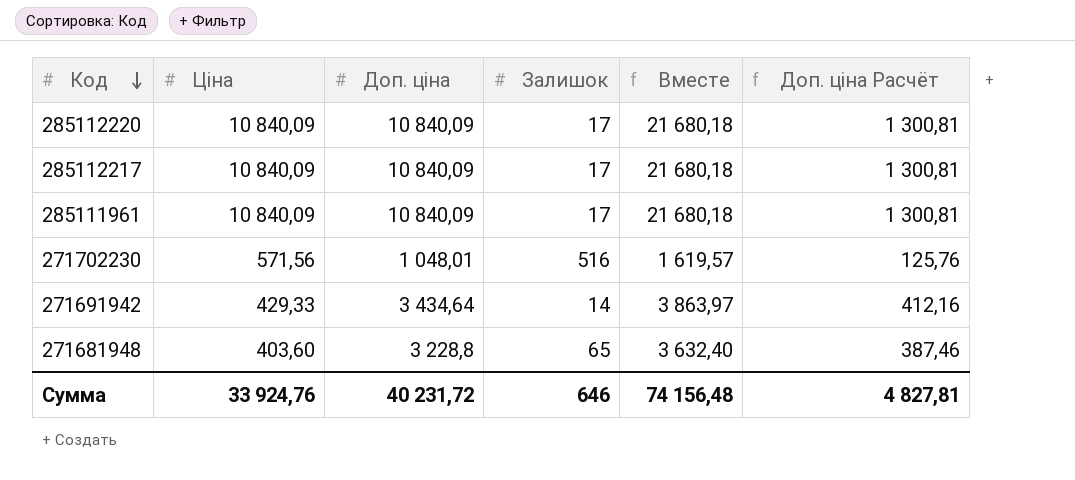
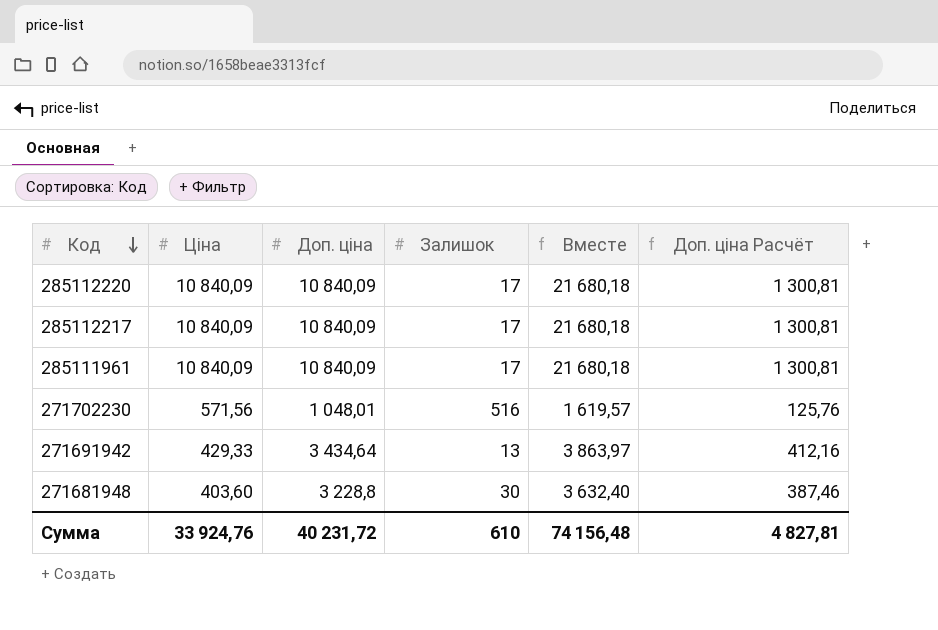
271691942 | Залишок: 14 -> 13
271681948 | Залишок: 65 -> 30
Сумма | Залишок: 646 -> 610

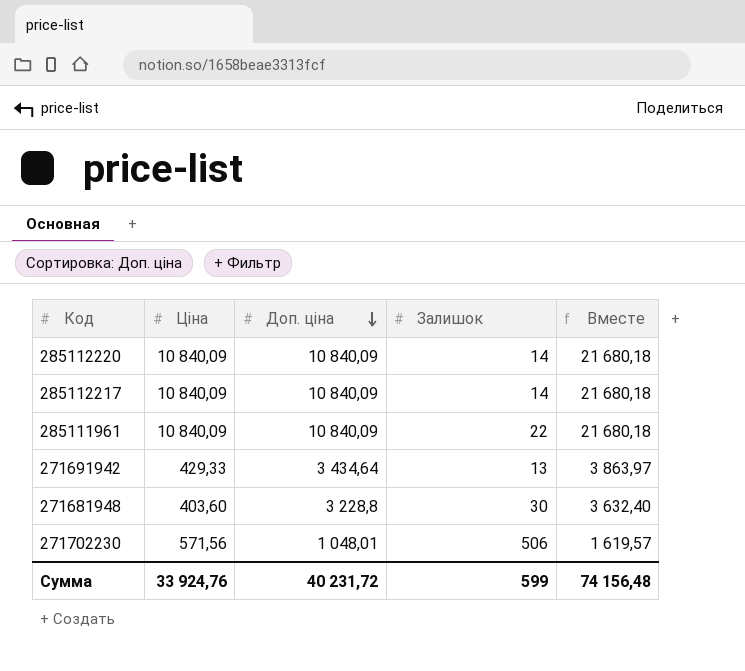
row order: Код descending -> Доп. ціна descending
column Доп. ціна Расчёт | formula: [Доп. ціна] * 0,12 -> none
285112220 | Залишок: 17 -> 14
285112217 | Залишок: 17 -> 14
285111961 | Залишок: 17 -> 22
271702230 | Залишок: 516 -> 506
Сумма | Залишок: 610 -> 599

